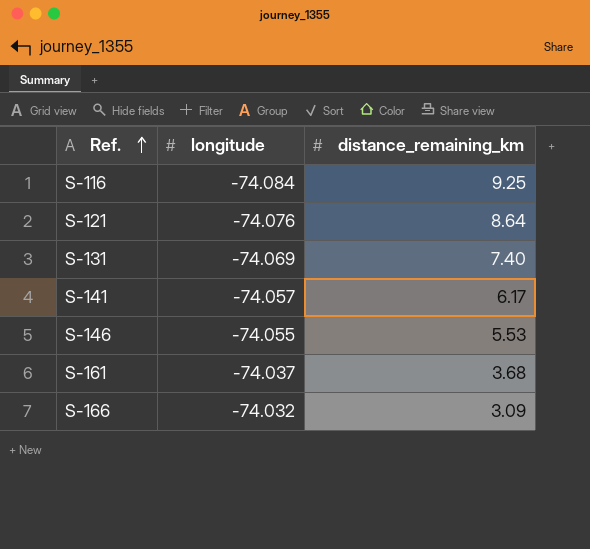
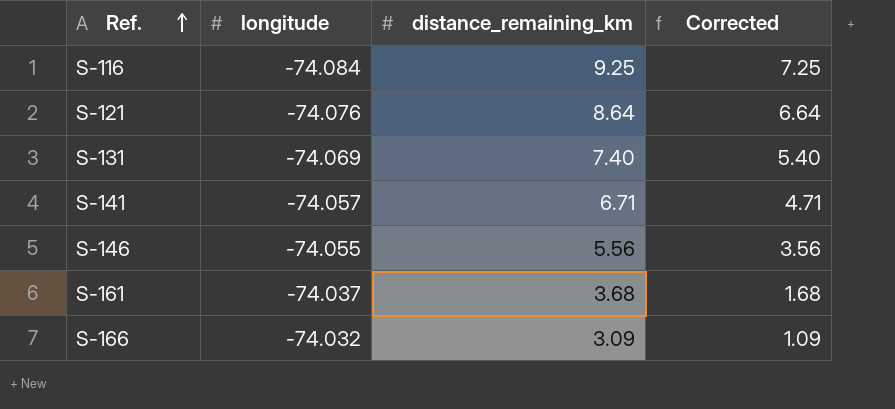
column Corrected | formula: none -> [distance_remaining_km] - 2
S-141 | distance_remaining_km: 6.17 -> 6.71
S-146 | distance_remaining_km: 5.53 -> 5.56

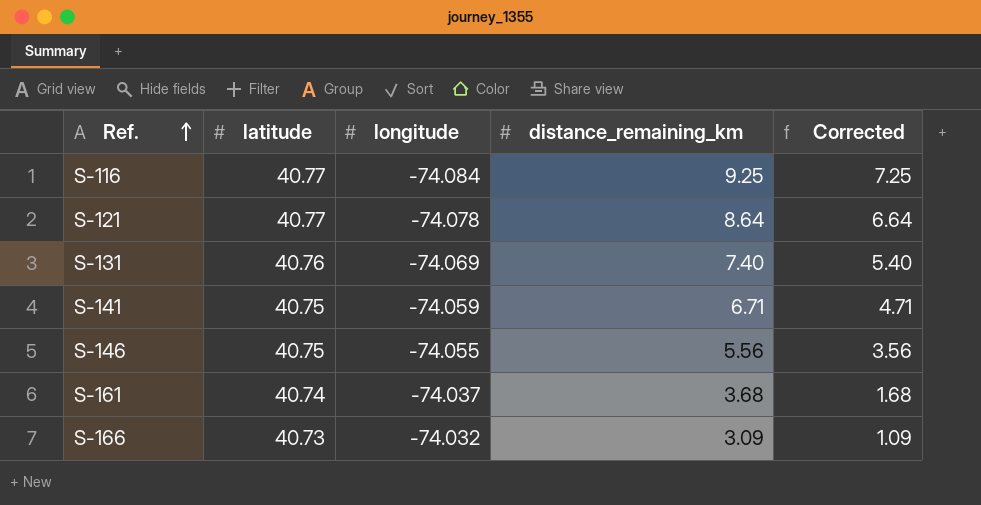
column latitude | position: none -> 2
S-121 | longitude: -74.076 -> -74.078
S-141 | longitude: -74.057 -> -74.059

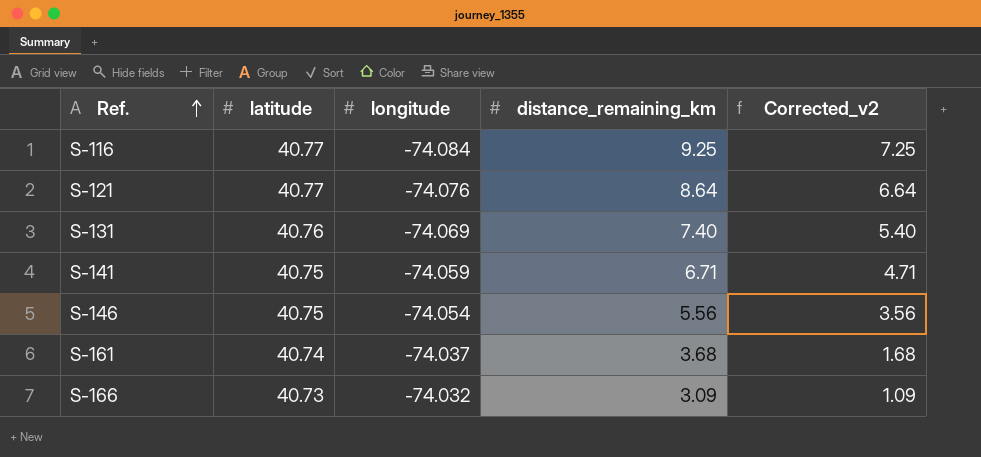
column name: Corrected -> Corrected_v2
S-121 | longitude: -74.078 -> -74.076
S-146 | longitude: -74.055 -> -74.054

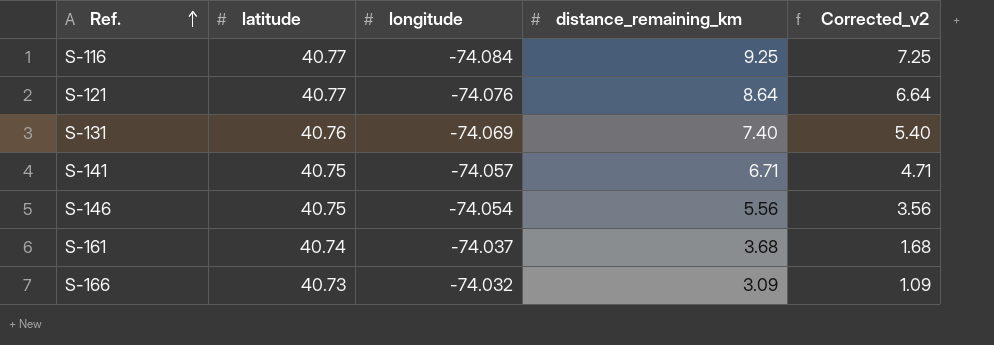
S-141 | longitude: -74.059 -> -74.057

